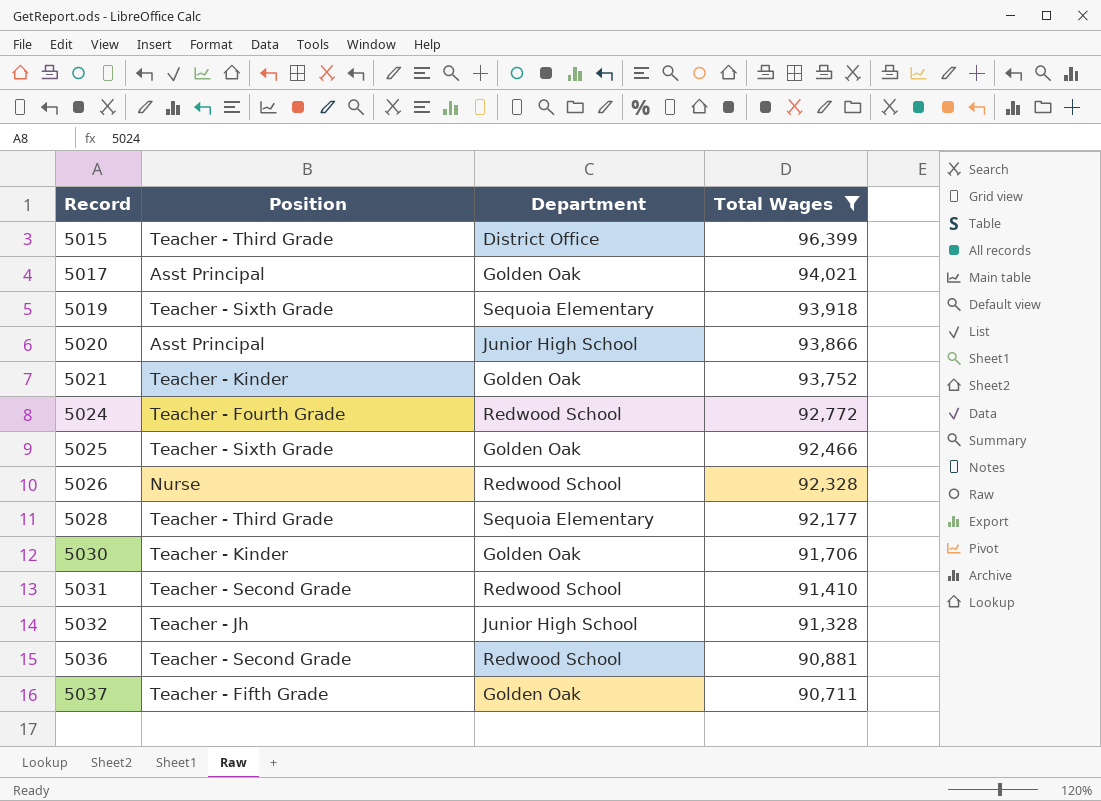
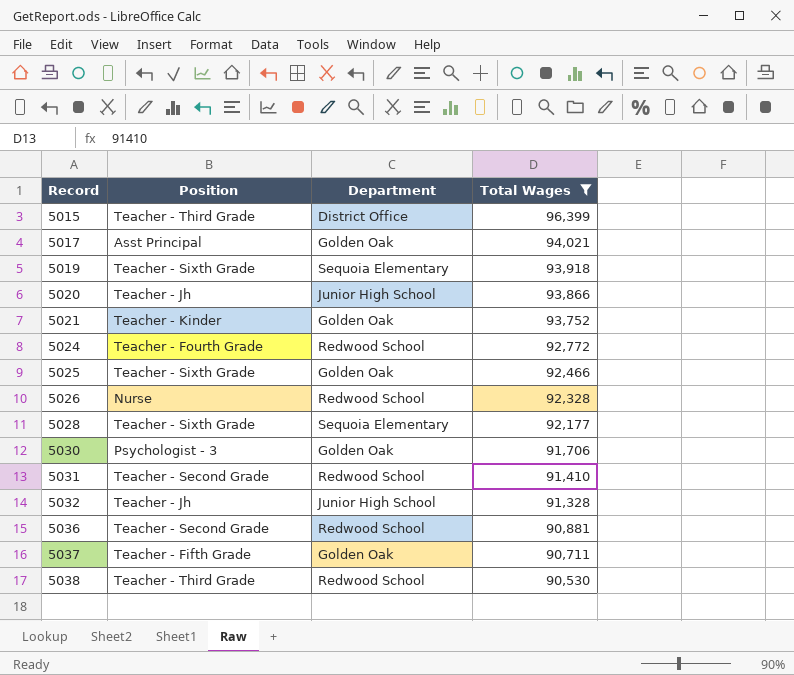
5020 | Position: Asst Principal -> Teacher - Jh
5028 | Position: Teacher - Third Grade -> Teacher - Sixth Grade
5030 | Position: Teacher - Kinder -> Psychologist - 3
row 5038: none -> Teacher - Third Grade | Redwood School | 90,530

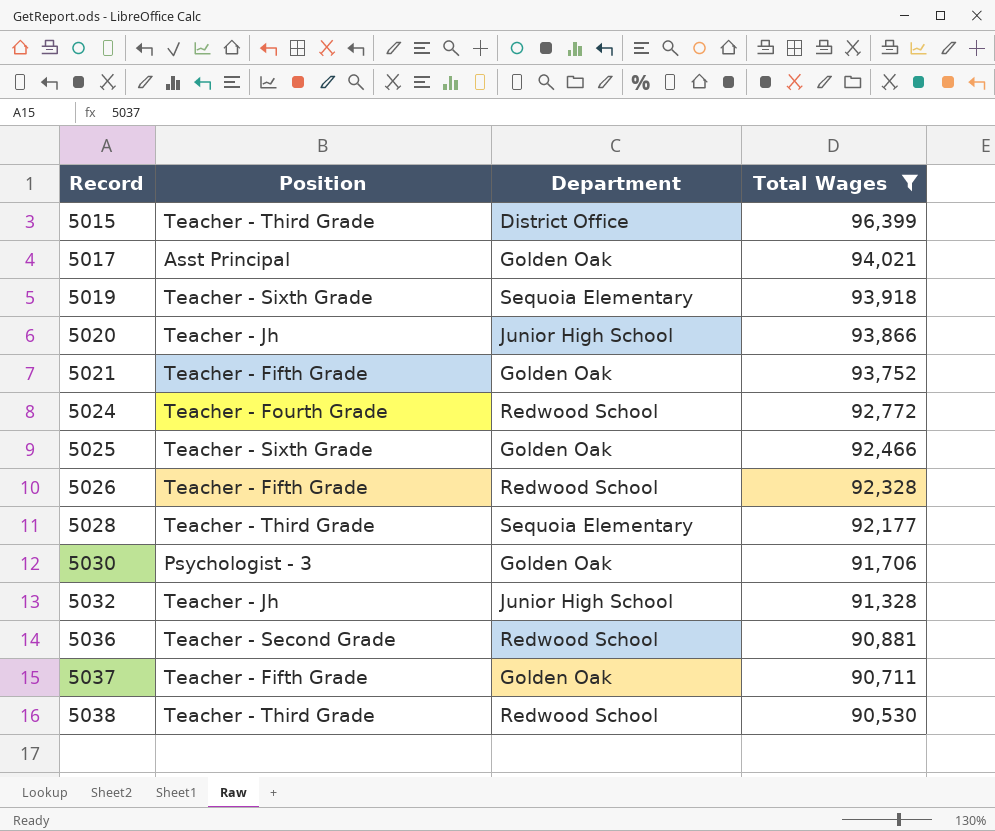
row 5031: Teacher - Second Grade | Redwood School | 91,410 -> none
5021 | Position: Teacher - Kinder -> Teacher - Fifth Grade
5026 | Position: Nurse -> Teacher - Fifth Grade
5028 | Position: Teacher - Sixth Grade -> Teacher - Third Grade

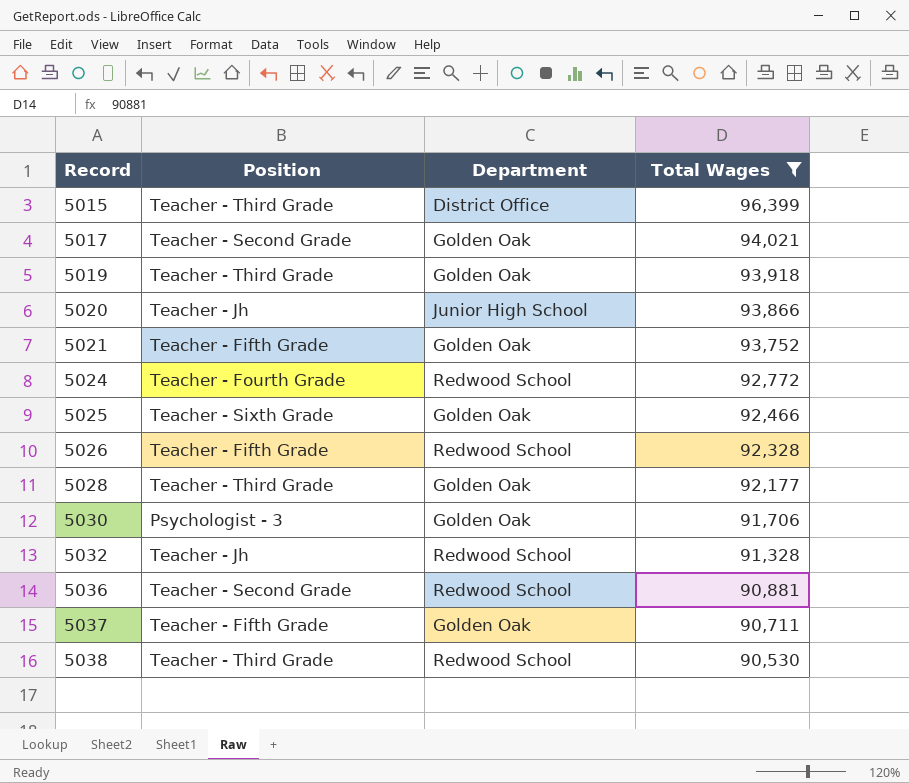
5017 | Position: Asst Principal -> Teacher - Second Grade
5019 | Position: Teacher - Sixth Grade -> Teacher - Third Grade
5019 | Department: Sequoia Elementary -> Golden Oak
5028 | Department: Sequoia Elementary -> Golden Oak
5032 | Department: Junior High School -> Redwood School

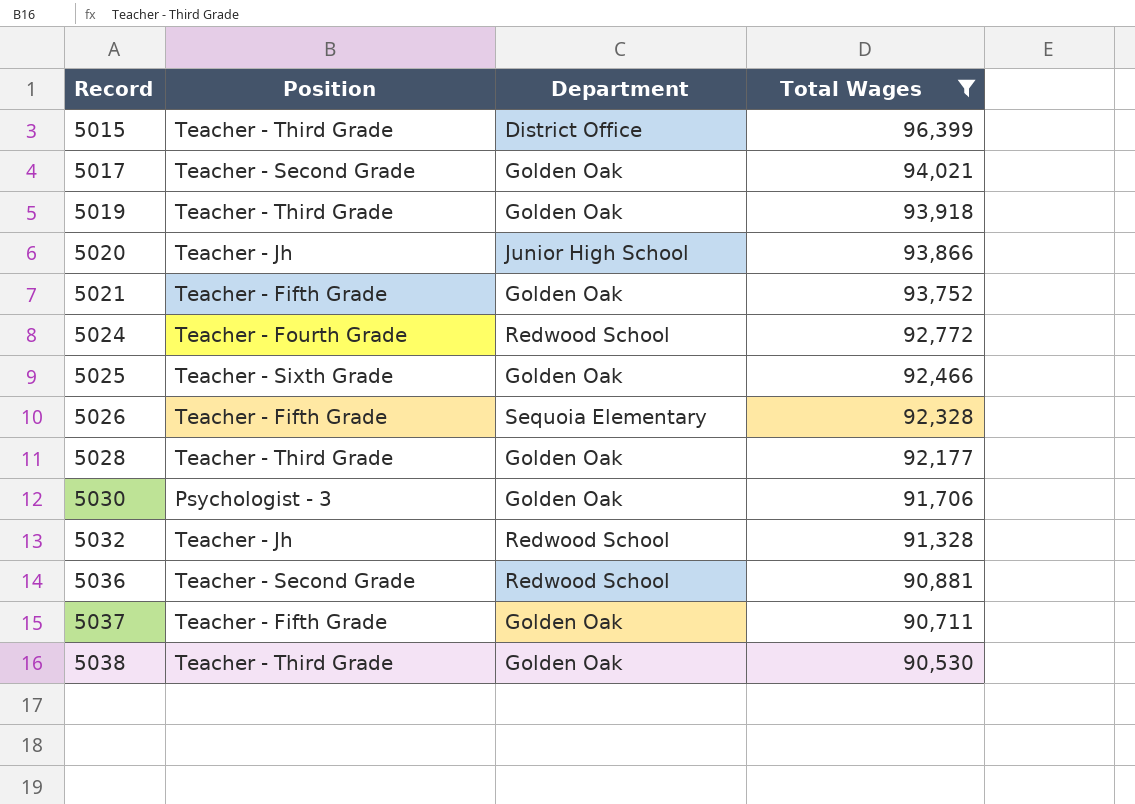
5026 | Department: Redwood School -> Sequoia Elementary
5038 | Department: Redwood School -> Golden Oak

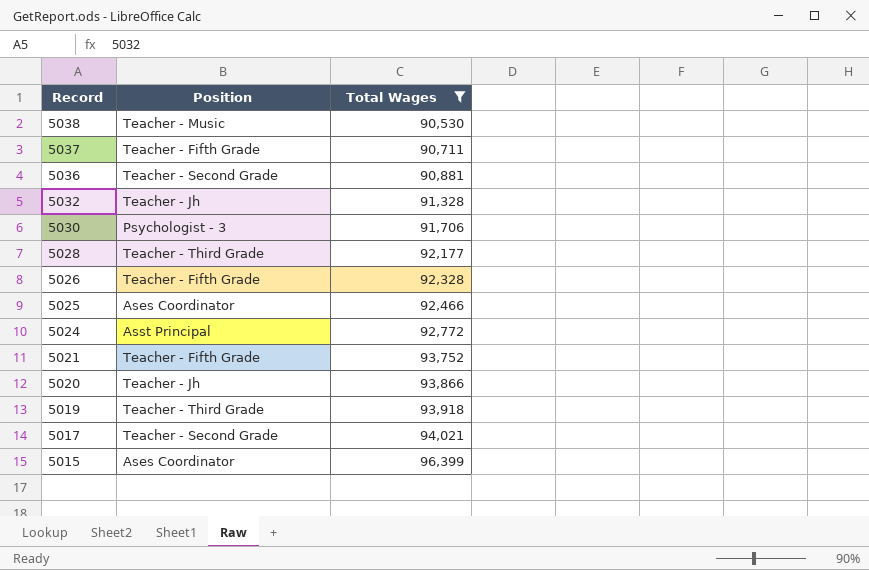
row order: Record ascending -> Record descending
column Department | position: 3 -> none
5038 | Position: Teacher - Third Grade -> Teacher - Music
5025 | Position: Teacher - Sixth Grade -> Ases Coordinator
5024 | Position: Teacher - Fourth Grade -> Asst Principal
5015 | Position: Teacher - Third Grade -> Ases Coordinator

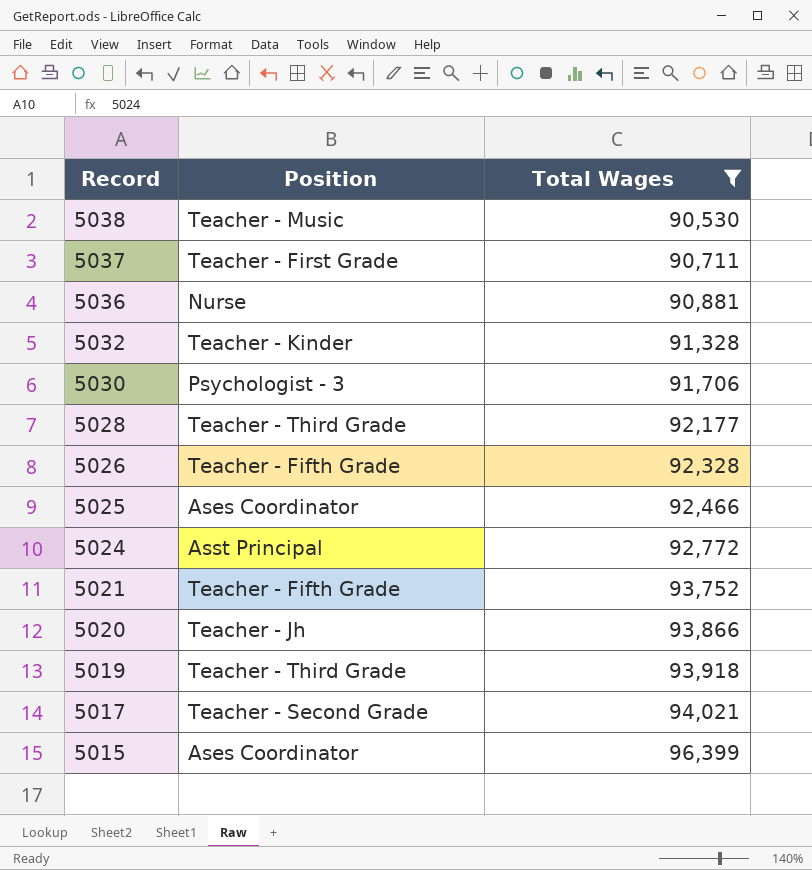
5037 | Position: Teacher - Fifth Grade -> Teacher - First Grade
5036 | Position: Teacher - Second Grade -> Nurse
5032 | Position: Teacher - Jh -> Teacher - Kinder

